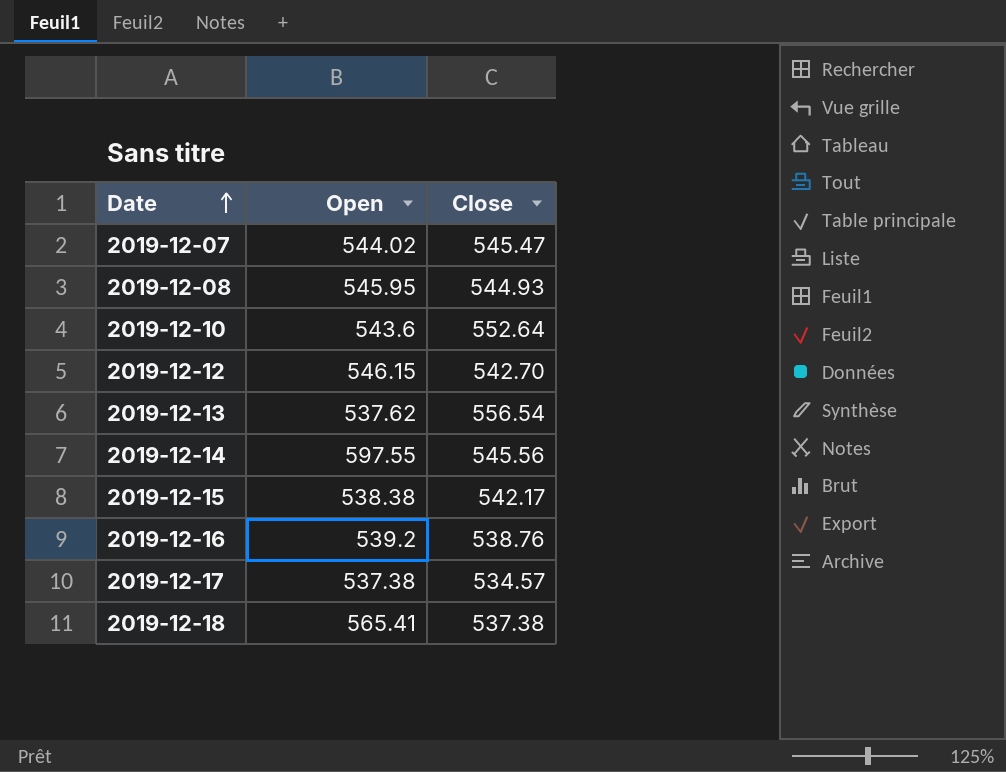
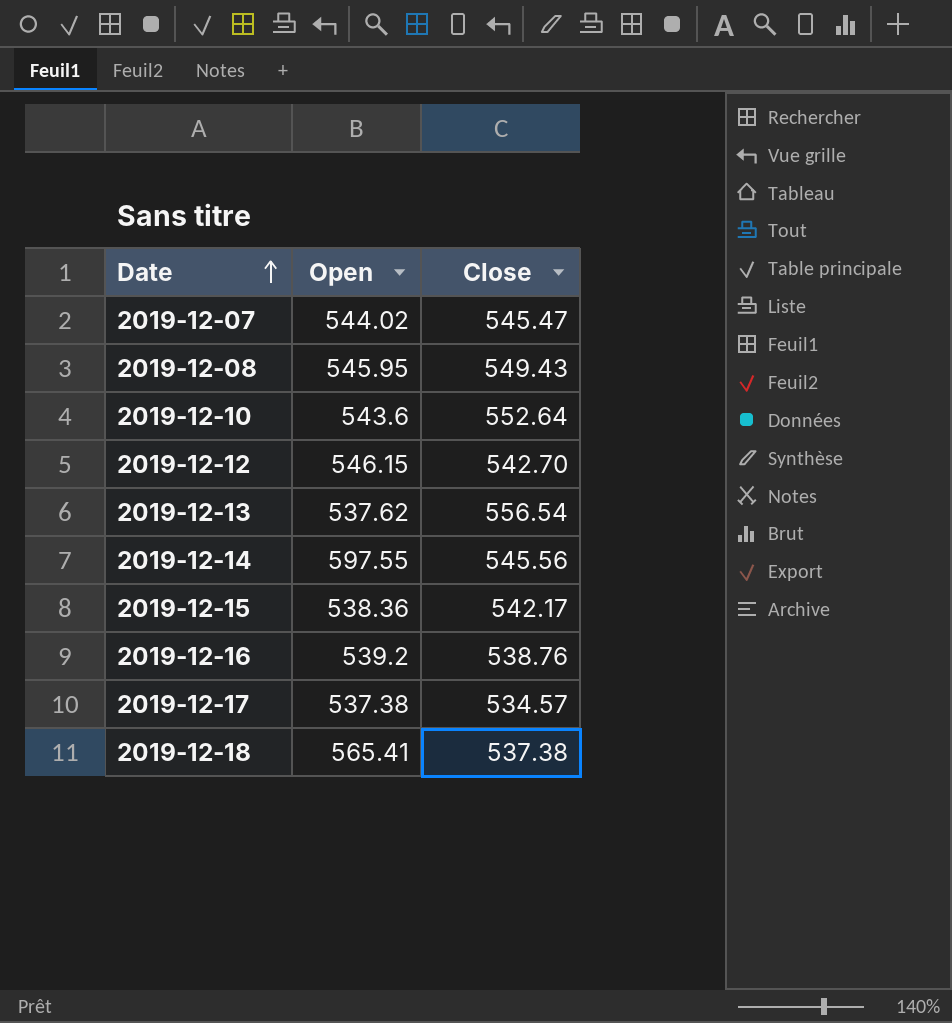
2019-12-08 | Close: 544.93 -> 549.43
2019-12-15 | Open: 538.38 -> 538.36

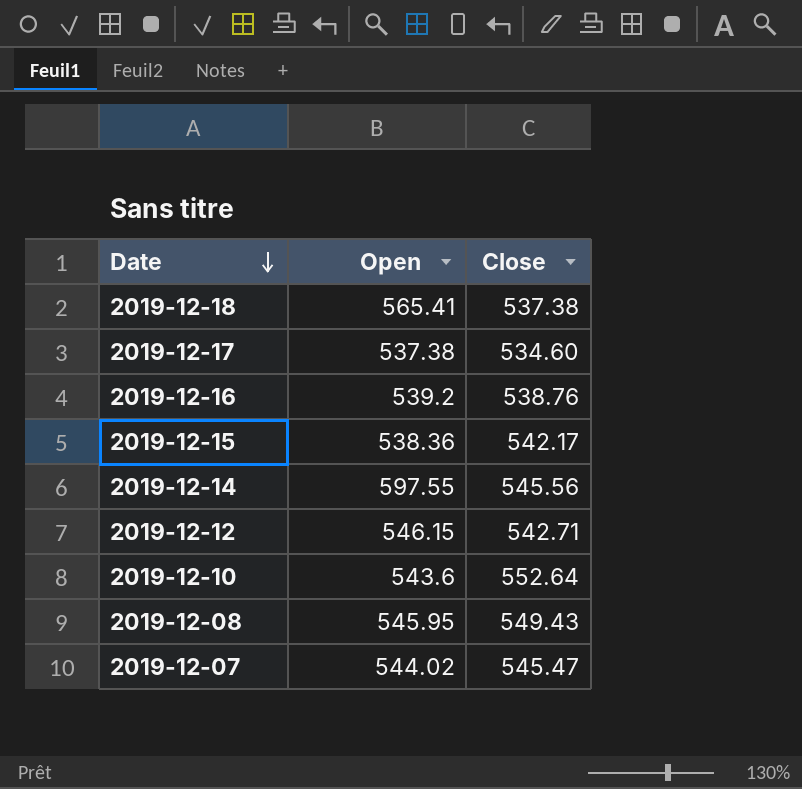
row order: Date ascending -> Date descending
row 2019-12-13: 537.62 | 556.54 -> none
2019-12-17 | Close: 534.57 -> 534.60
2019-12-12 | Close: 542.70 -> 542.71

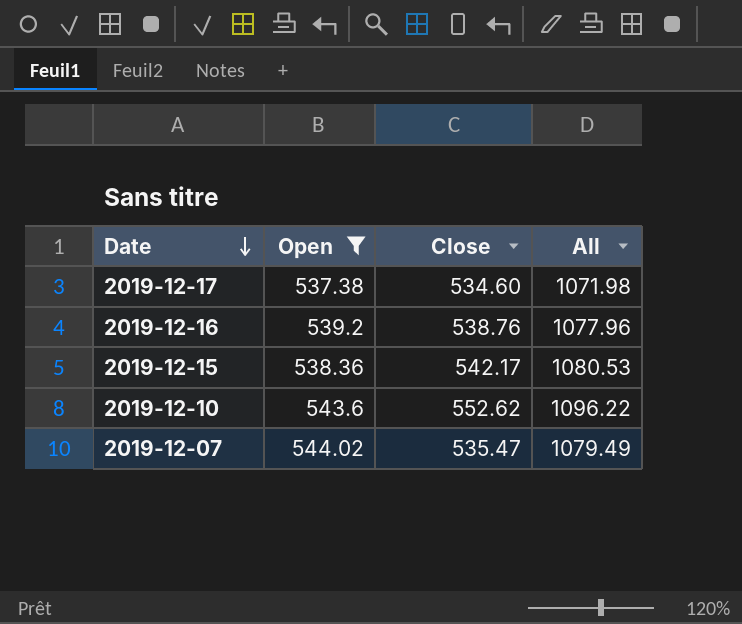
filter: none -> Open <= 544.02
column All | formula: none -> [Open] + [Close]
2019-12-10 | Close: 552.64 -> 552.62
2019-12-07 | Close: 545.47 -> 535.47

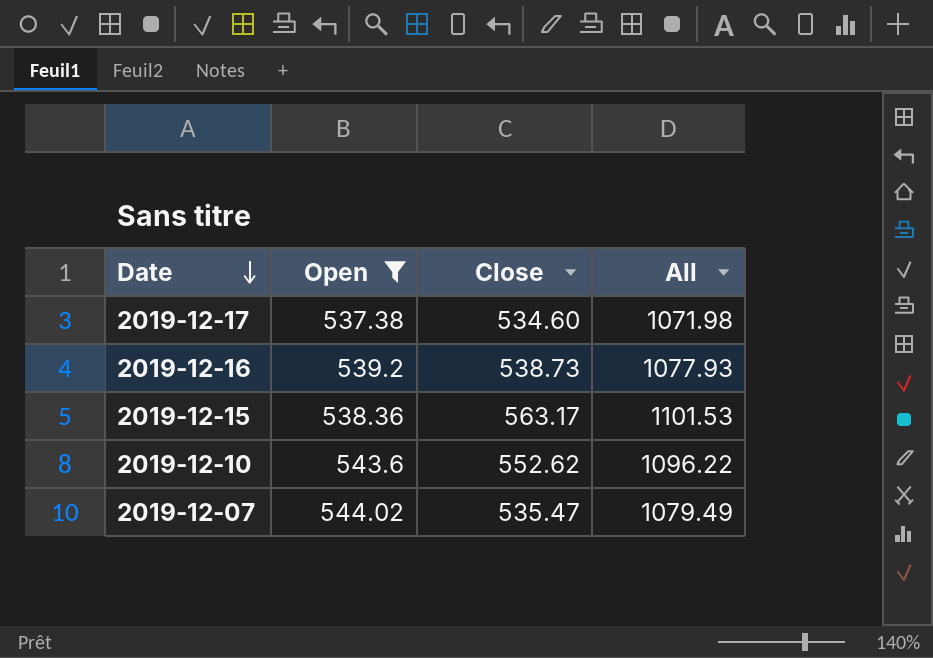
2019-12-16 | Close: 538.76 -> 538.73
2019-12-16 | All: 1077.96 -> 1077.93
2019-12-15 | Close: 542.17 -> 563.17
2019-12-15 | All: 1080.53 -> 1101.53

